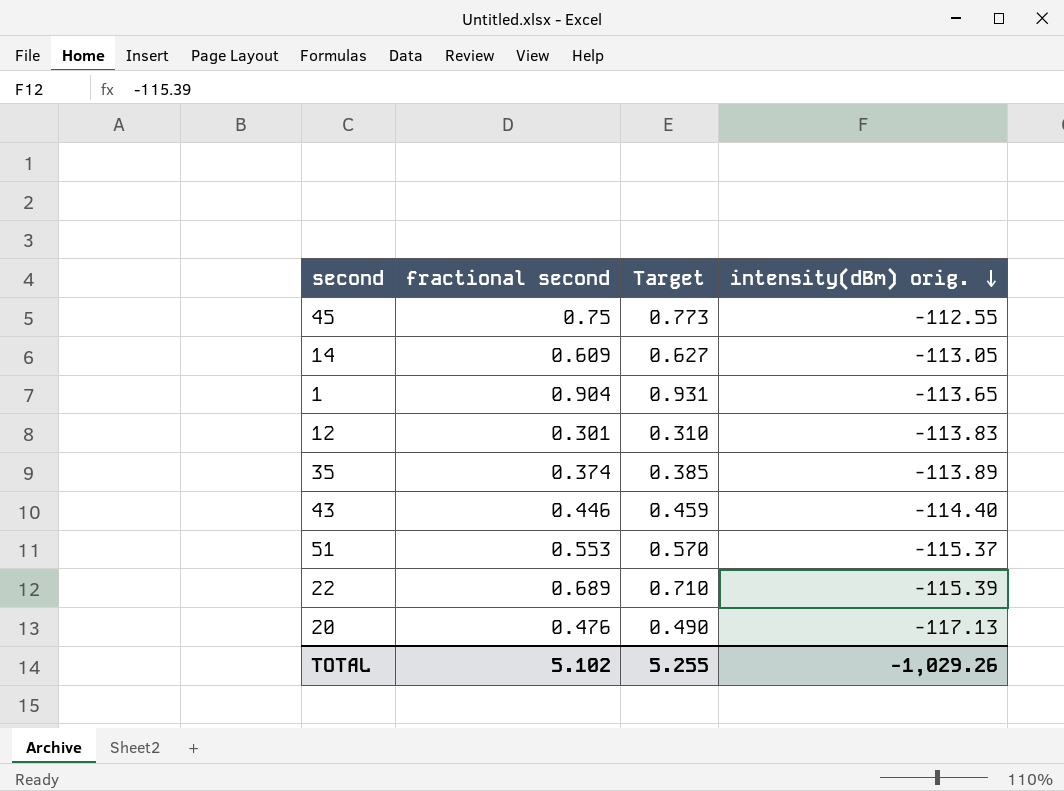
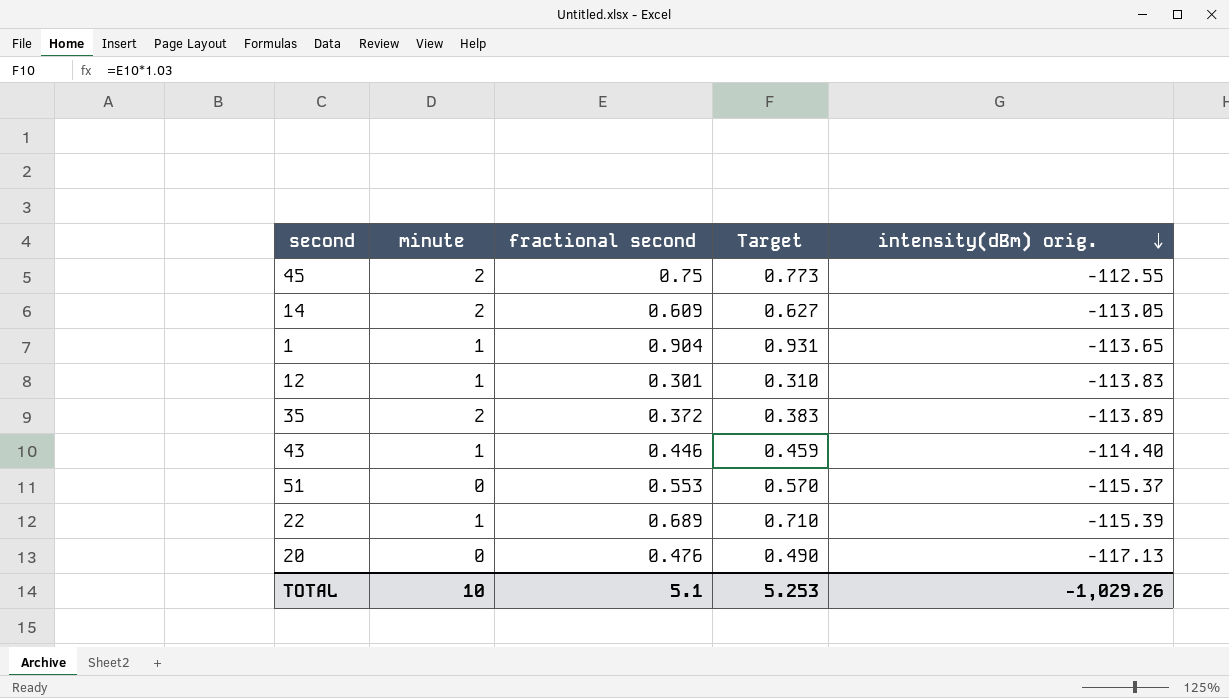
column minute | position: none -> 2
35 | fractional second: 0.374 -> 0.372
35 | Target: 0.385 -> 0.383
TOTAL | fractional second: 5.102 -> 5.1
TOTAL | Target: 5.255 -> 5.253

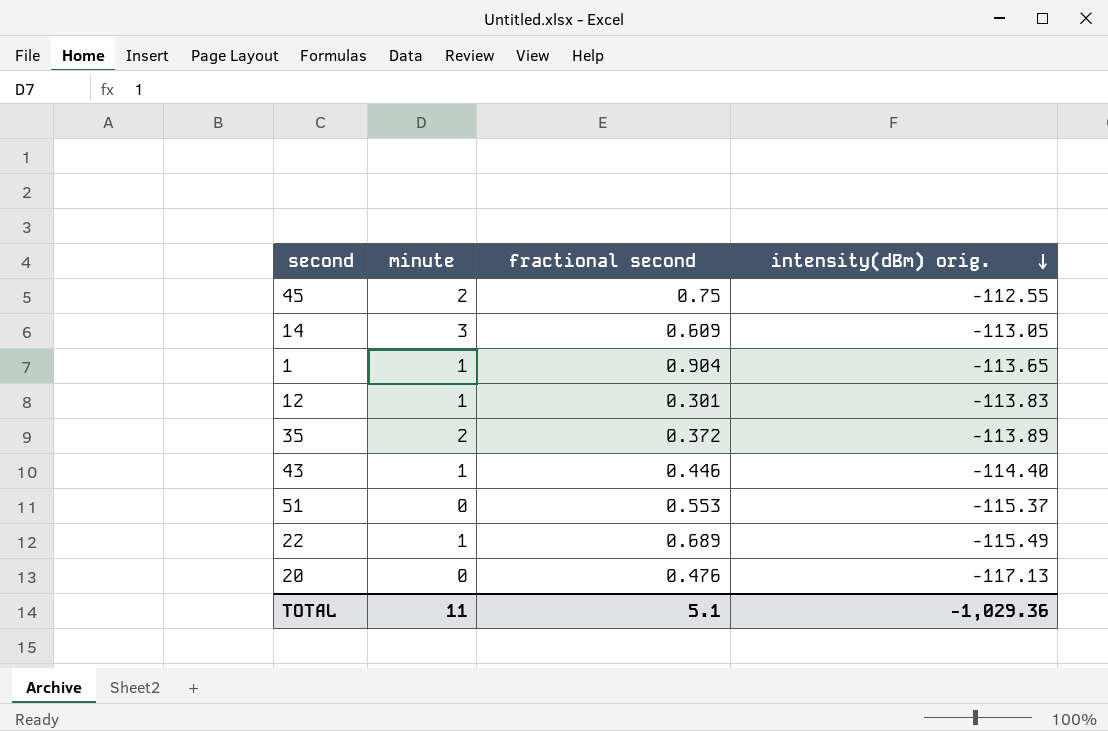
column Target | formula: [fractional second] * 1.03 -> none
14 | minute: 2 -> 3
22 | intensity(dBm) orig.: -115.39 -> -115.49
TOTAL | minute: 10 -> 11
TOTAL | intensity(dBm) orig.: -1,029.26 -> -1,029.36

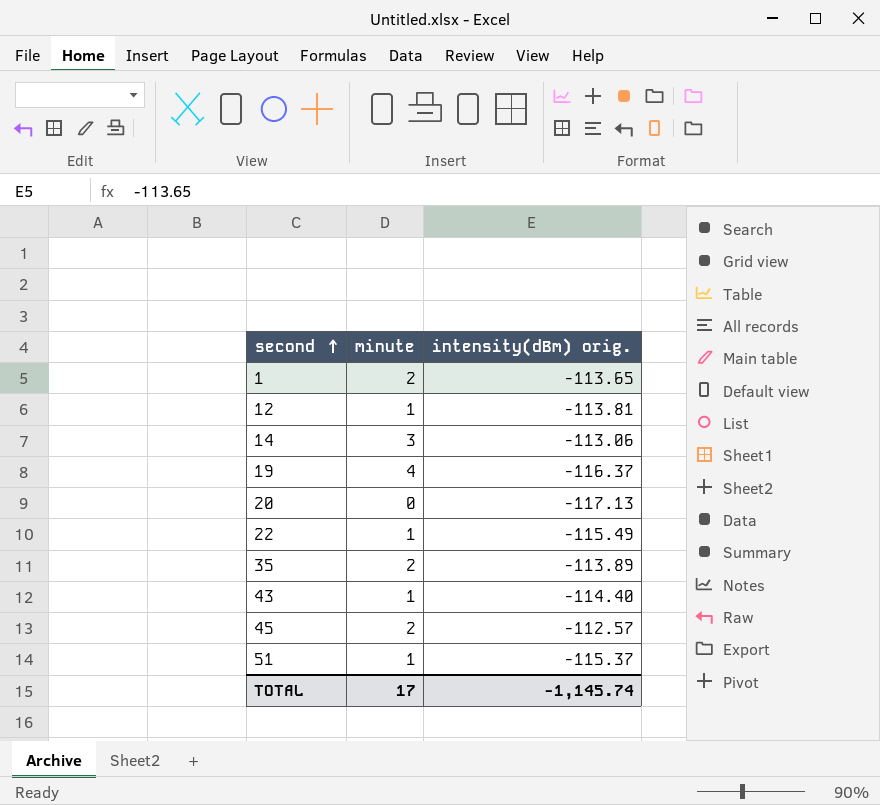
row order: intensity(dBm) orig. descending -> second ascending
column fractional second | position: 3 -> none
1 | minute: 1 -> 2
12 | intensity(dBm) orig.: -113.83 -> -113.81
14 | intensity(dBm) orig.: -113.05 -> -113.06
row 19: none -> 4 | -116.37
45 | intensity(dBm) orig.: -112.55 -> -112.57
51 | minute: 0 -> 1
TOTAL | minute: 11 -> 17
TOTAL | intensity(dBm) orig.: -1,029.36 -> -1,145.74

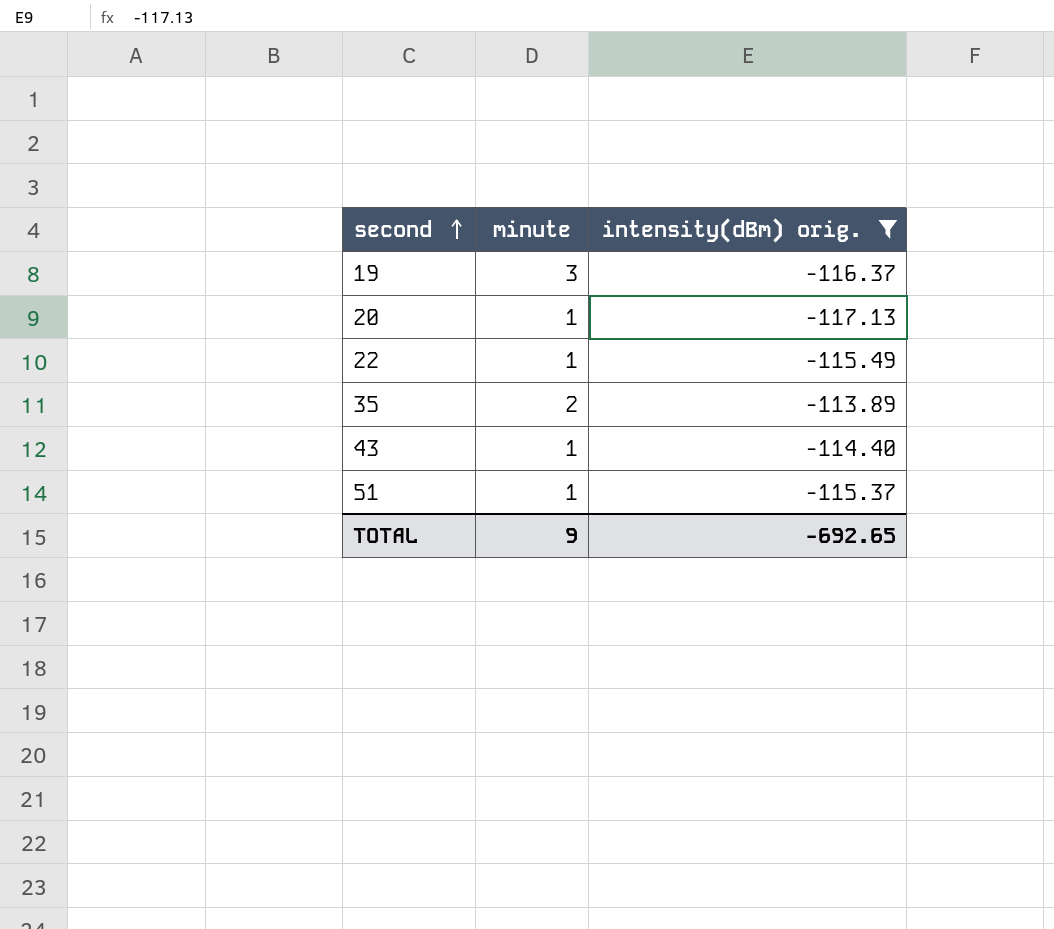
filter: none -> intensity(dBm) orig. <= -113.89
19 | minute: 4 -> 3
20 | minute: 0 -> 1
TOTAL | minute: 17 -> 9
TOTAL | intensity(dBm) orig.: -1,145.74 -> -692.65

